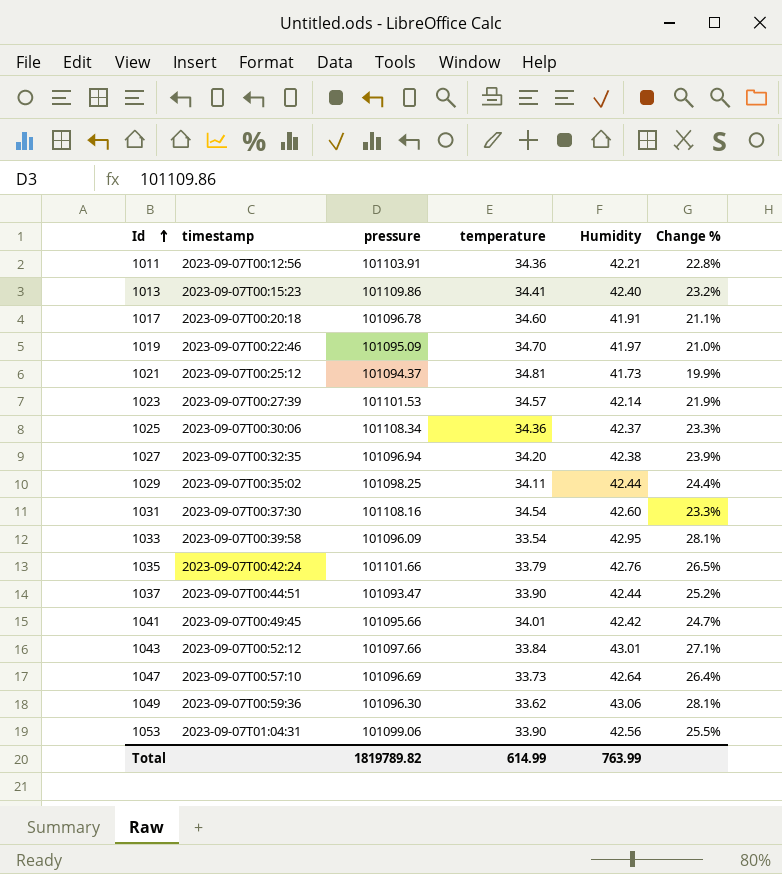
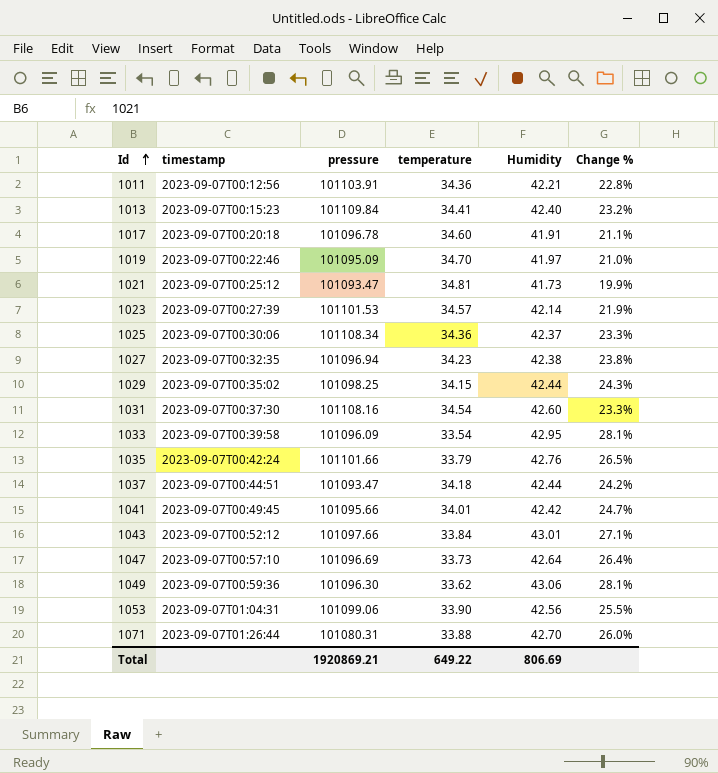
1013 | pressure: 101109.86 -> 101109.84
1021 | pressure: 101094.37 -> 101093.47
1027 | temperature: 34.20 -> 34.23
1027 | Change %: 23.9% -> 23.8%
1029 | temperature: 34.11 -> 34.15
1029 | Change %: 24.4% -> 24.3%
1037 | temperature: 33.90 -> 34.18
1037 | Change %: 25.2% -> 24.2%
row 1071: none -> 2023-09-07T01:26:44 | 101080.31 | 33.88 | 42.70 | 26.0%
Total | pressure: 1819789.82 -> 1920869.21
Total | temperature: 614.99 -> 649.22
Total | Humidity: 763.99 -> 806.69

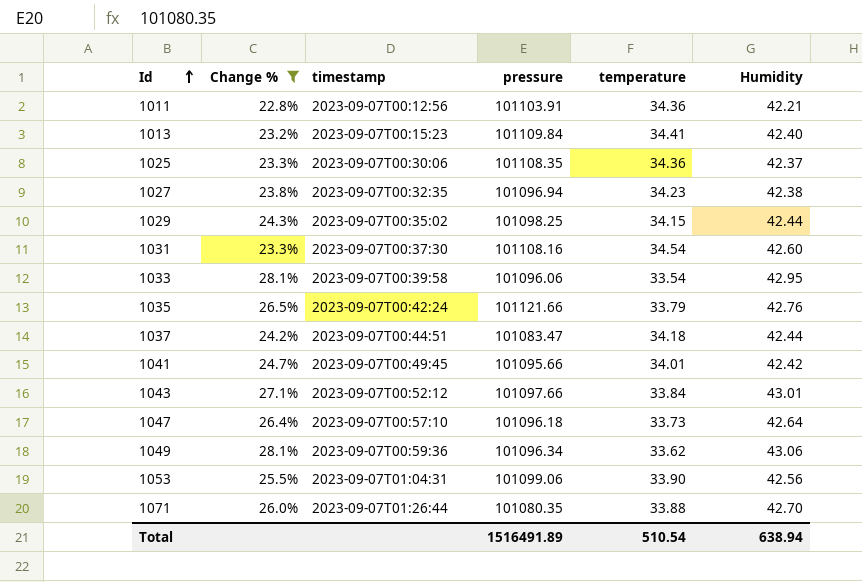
filter: none -> Change % >= 22.8%
column Change % | position: 6 -> 2
1025 | pressure: 101108.34 -> 101108.35
1033 | pressure: 101096.09 -> 101096.06
1035 | pressure: 101101.66 -> 101121.66
1037 | pressure: 101093.47 -> 101083.47
1047 | pressure: 101096.69 -> 101096.18
1049 | pressure: 101096.30 -> 101096.34
1071 | pressure: 101080.31 -> 101080.35
Total | pressure: 1920869.21 -> 1516491.89
Total | temperature: 649.22 -> 510.54
Total | Humidity: 806.69 -> 638.94

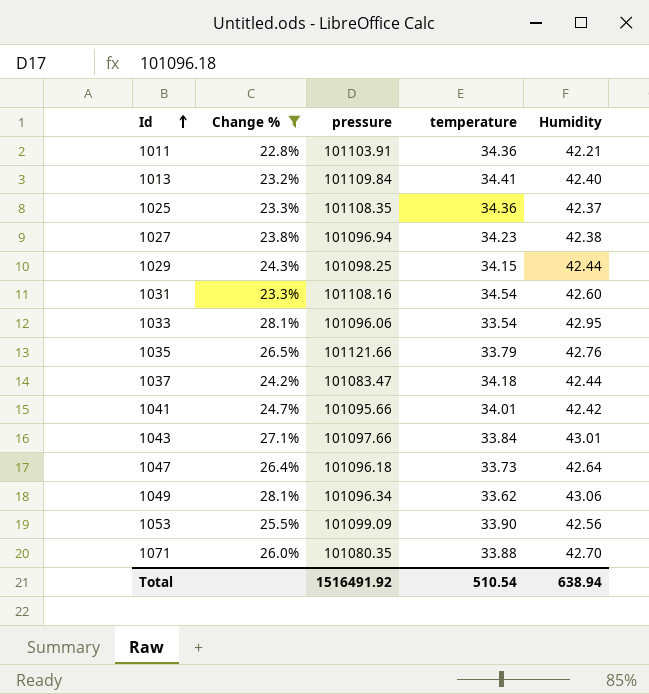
column timestamp | position: 3 -> none
1053 | pressure: 101099.06 -> 101099.09
Total | pressure: 1516491.89 -> 1516491.92

